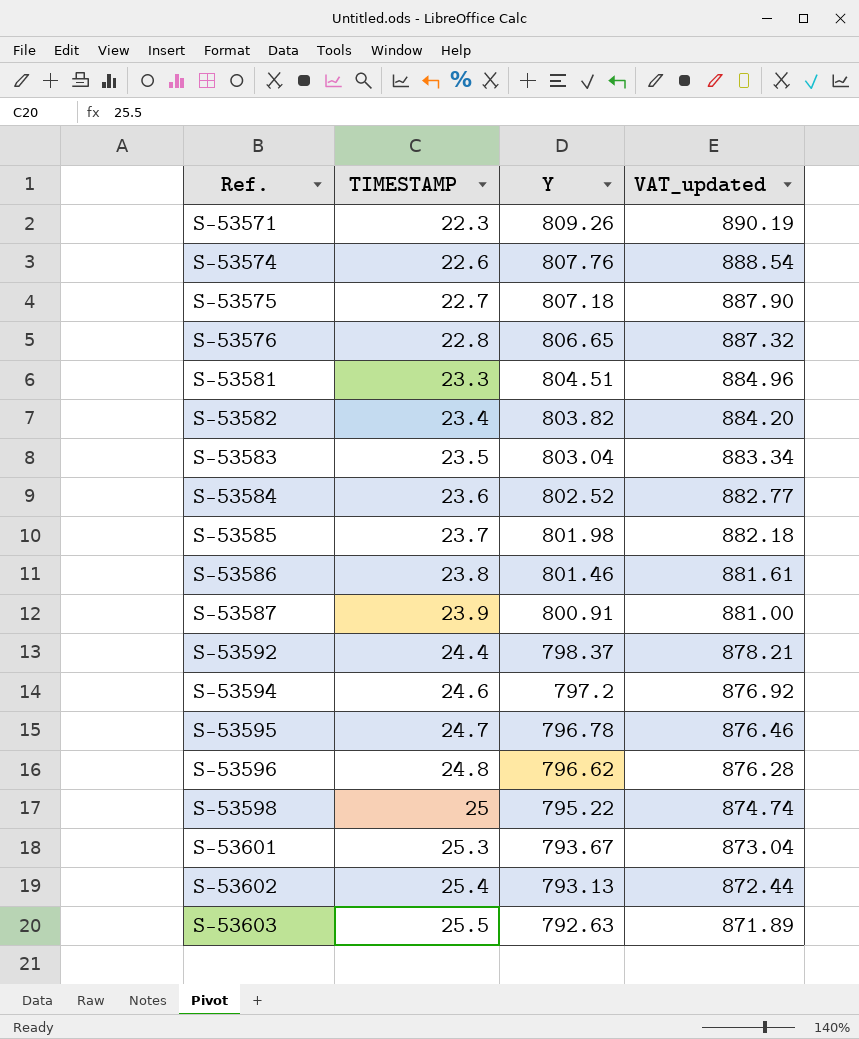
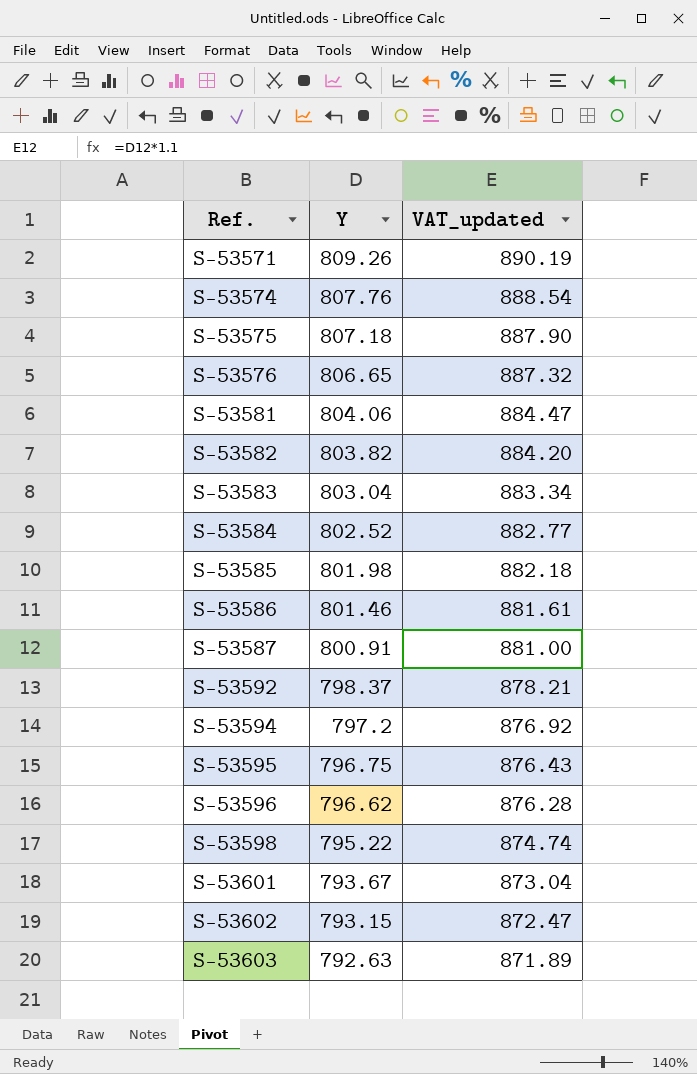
column TIMESTAMP | position: 2 -> none
S-53581 | Y: 804.51 -> 804.06
S-53581 | VAT_updated: 884.96 -> 884.47
S-53595 | Y: 796.78 -> 796.75
S-53595 | VAT_updated: 876.46 -> 876.43
S-53602 | Y: 793.13 -> 793.15
S-53602 | VAT_updated: 872.44 -> 872.47

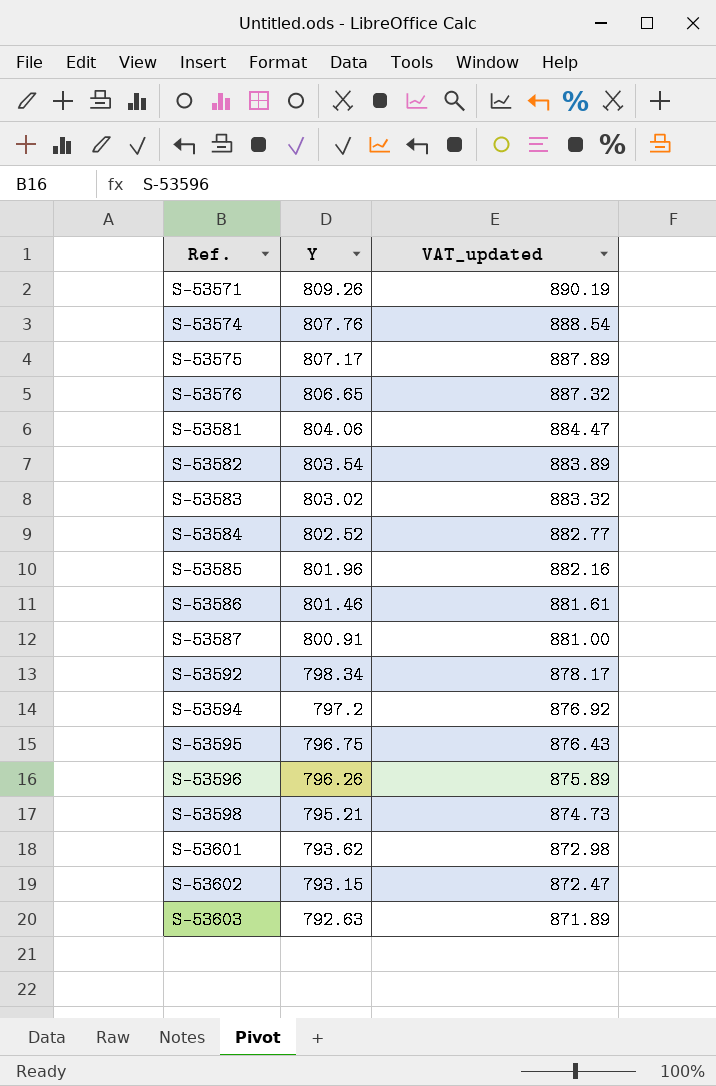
S-53575 | Y: 807.18 -> 807.17
S-53575 | VAT_updated: 887.90 -> 887.89
S-53582 | Y: 803.82 -> 803.54
S-53582 | VAT_updated: 884.20 -> 883.89
S-53583 | Y: 803.04 -> 803.02
S-53583 | VAT_updated: 883.34 -> 883.32
S-53585 | Y: 801.98 -> 801.96
S-53585 | VAT_updated: 882.18 -> 882.16
S-53592 | Y: 798.37 -> 798.34
S-53592 | VAT_updated: 878.21 -> 878.17
S-53596 | Y: 796.62 -> 796.26
S-53596 | VAT_updated: 876.28 -> 875.89
S-53598 | Y: 795.22 -> 795.21
S-53598 | VAT_updated: 874.74 -> 874.73
S-53601 | Y: 793.67 -> 793.62
S-53601 | VAT_updated: 873.04 -> 872.98

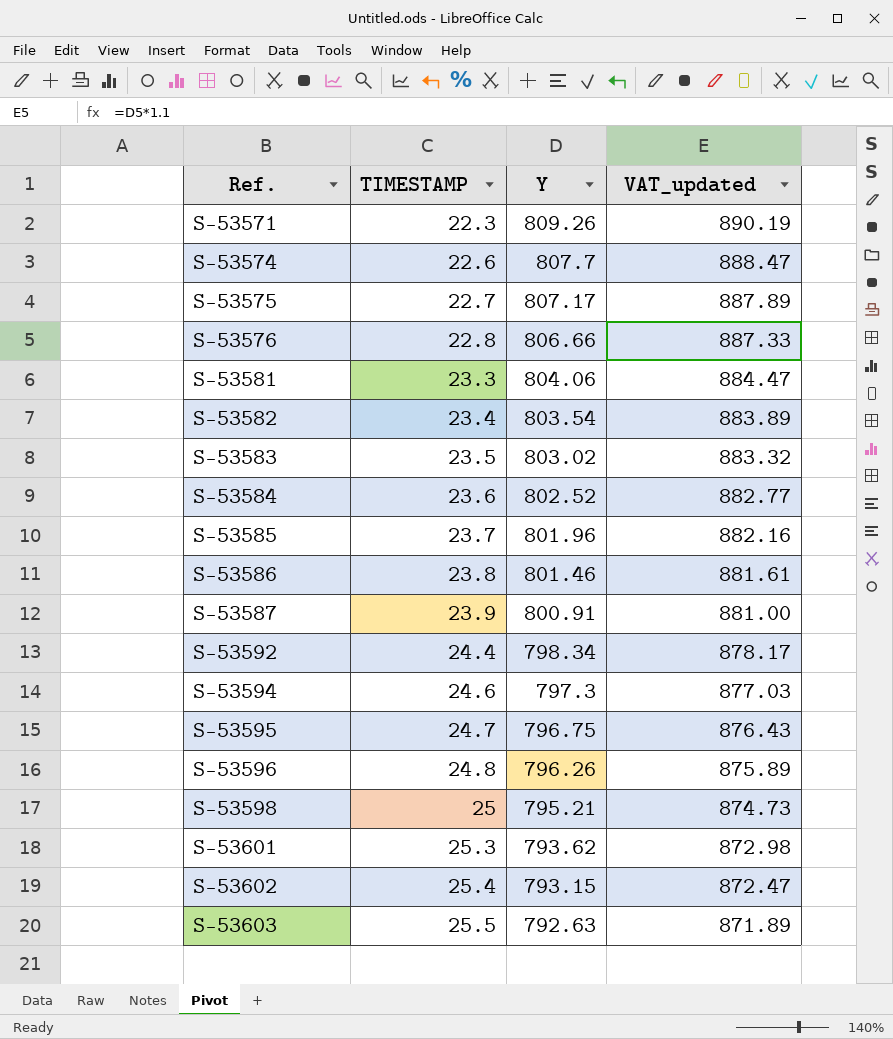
column TIMESTAMP | position: none -> 2
S-53574 | Y: 807.76 -> 807.7
S-53574 | VAT_updated: 888.54 -> 888.47
S-53576 | Y: 806.65 -> 806.66
S-53576 | VAT_updated: 887.32 -> 887.33
S-53594 | Y: 797.2 -> 797.3
S-53594 | VAT_updated: 876.92 -> 877.03

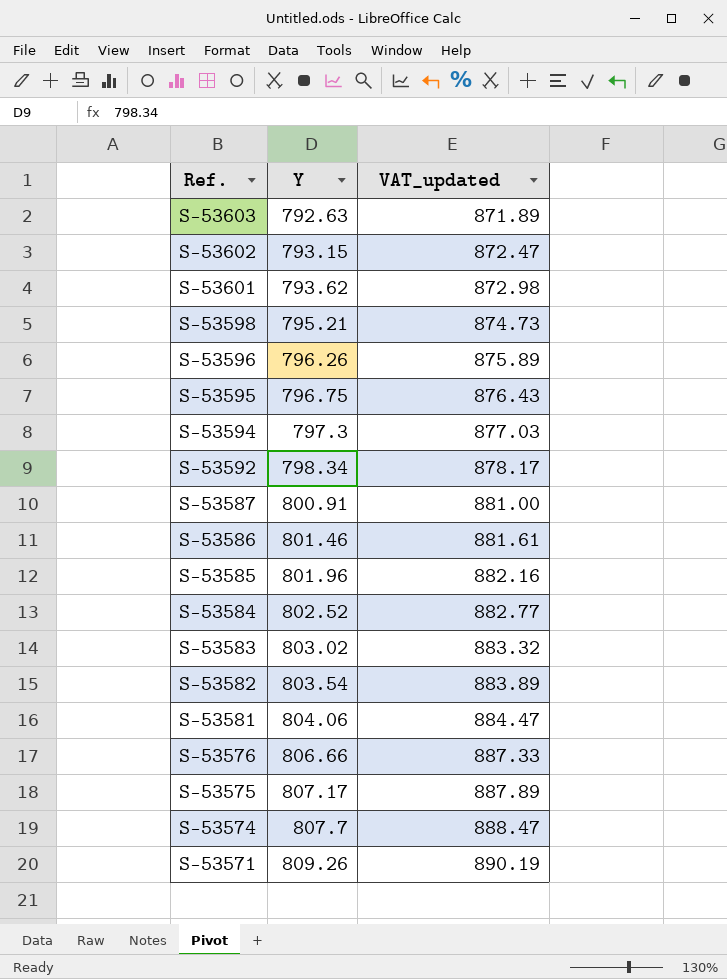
row order: Ref. ascending -> Ref. descending
column TIMESTAMP | position: 2 -> none

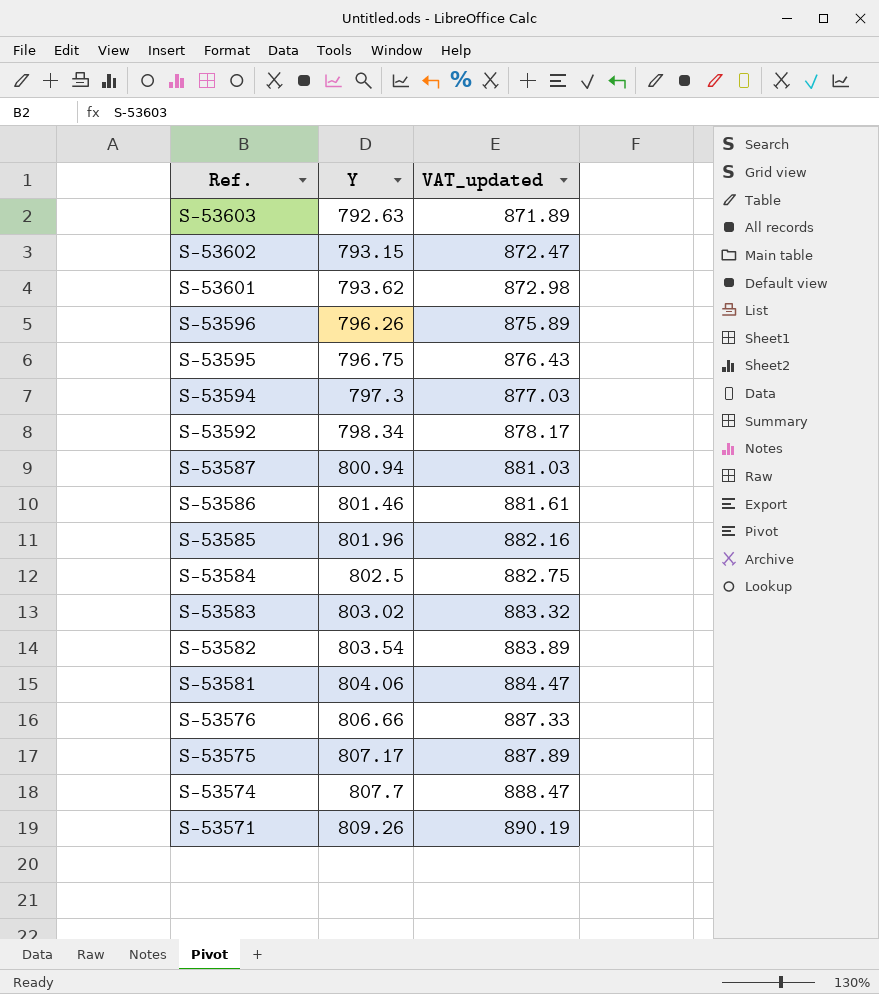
row S-53598: 795.21 | 874.73 -> none
S-53587 | Y: 800.91 -> 800.94
S-53587 | VAT_updated: 881.00 -> 881.03
S-53584 | Y: 802.52 -> 802.5
S-53584 | VAT_updated: 882.77 -> 882.75

